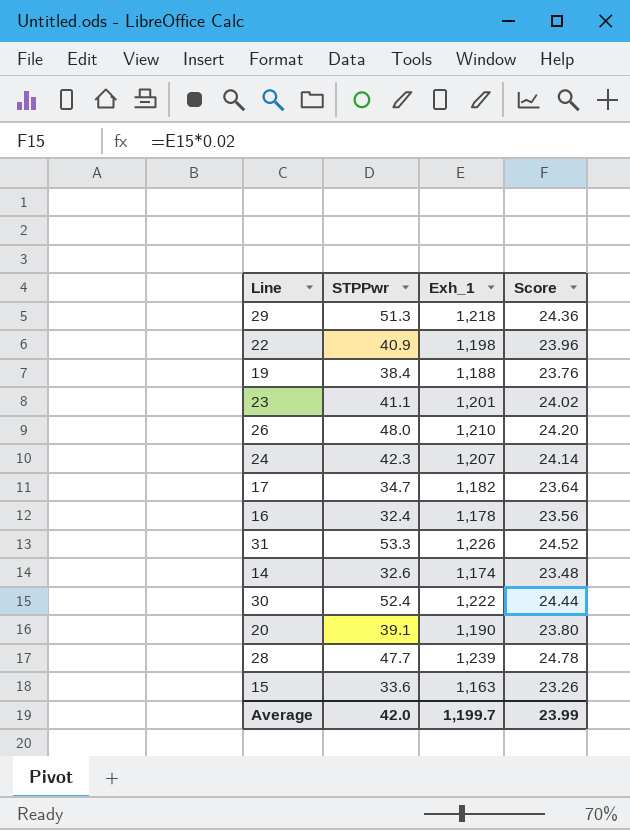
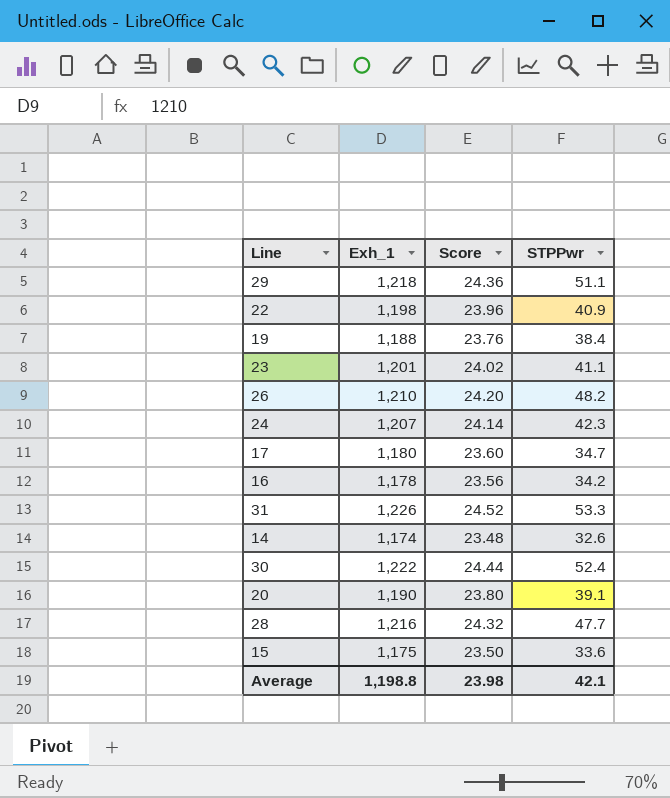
column STPPwr | position: 2 -> 4
29 | STPPwr: 51.3 -> 51.1
26 | STPPwr: 48.0 -> 48.2
17 | Exh_1: 1,182 -> 1,180
17 | Score: 23.64 -> 23.60
16 | STPPwr: 32.4 -> 34.2
28 | Exh_1: 1,239 -> 1,216
28 | Score: 24.78 -> 24.32
15 | Exh_1: 1,163 -> 1,175
15 | Score: 23.26 -> 23.50
Average | Exh_1: 1,199.7 -> 1,198.8
Average | Score: 23.99 -> 23.98
Average | STPPwr: 42.0 -> 42.1

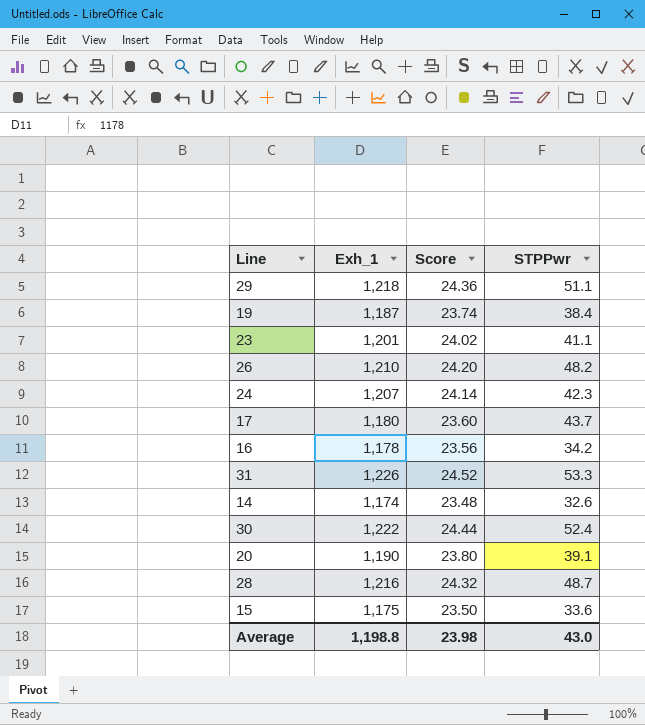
row 22: 1,198 | 23.96 | 40.9 -> none
19 | Exh_1: 1,188 -> 1,187
19 | Score: 23.76 -> 23.74
17 | STPPwr: 34.7 -> 43.7
28 | STPPwr: 47.7 -> 48.7
Average | STPPwr: 42.1 -> 43.0

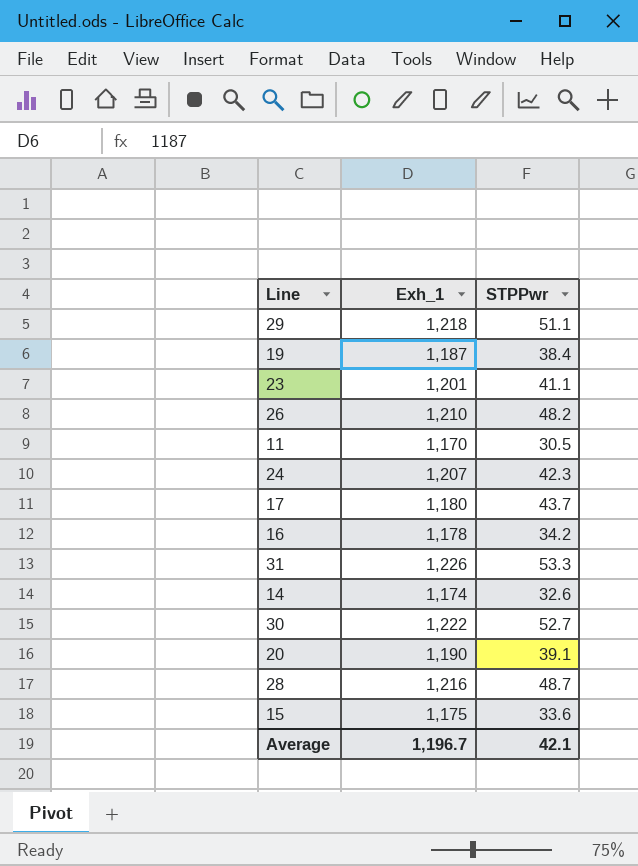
column Score | formula: [Exh_1] * 0.02 -> none
row 11: none -> 1,170 | 30.5
30 | STPPwr: 52.4 -> 52.7
Average | Exh_1: 1,198.8 -> 1,196.7
Average | STPPwr: 43.0 -> 42.1

